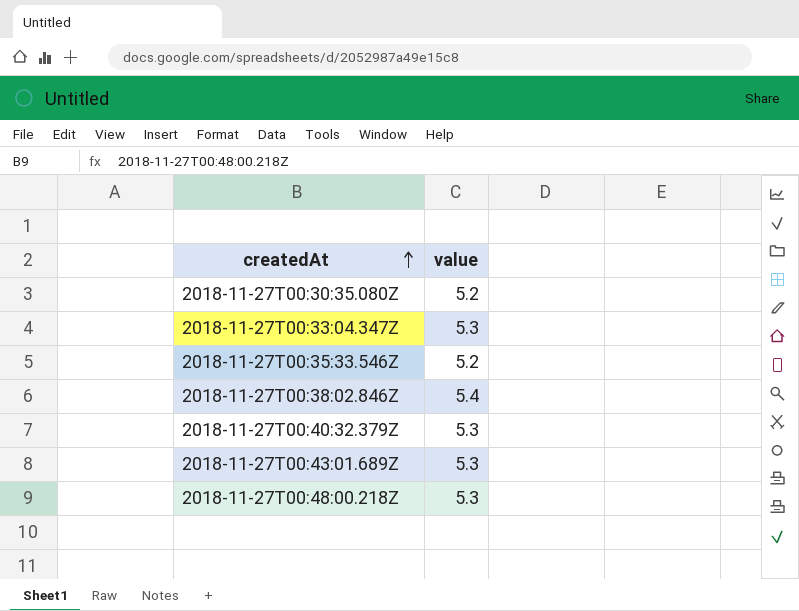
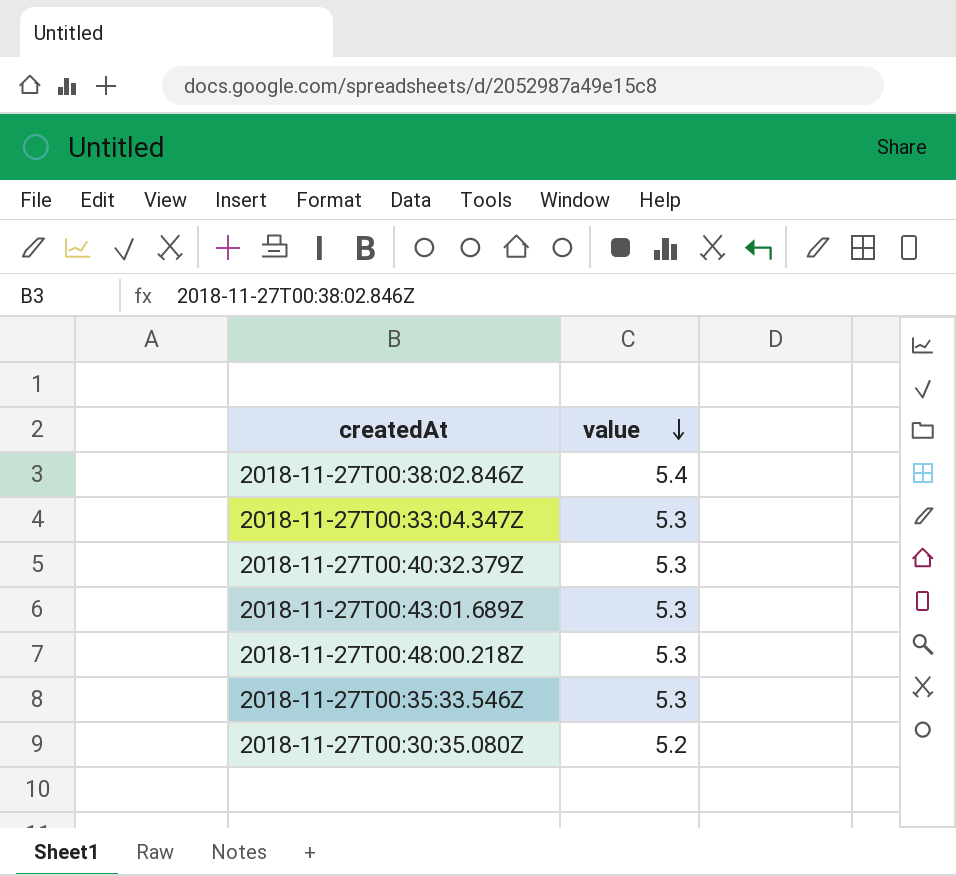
row order: createdAt ascending -> value descending
2018-11-27T00:35:33.546Z | value: 5.2 -> 5.3

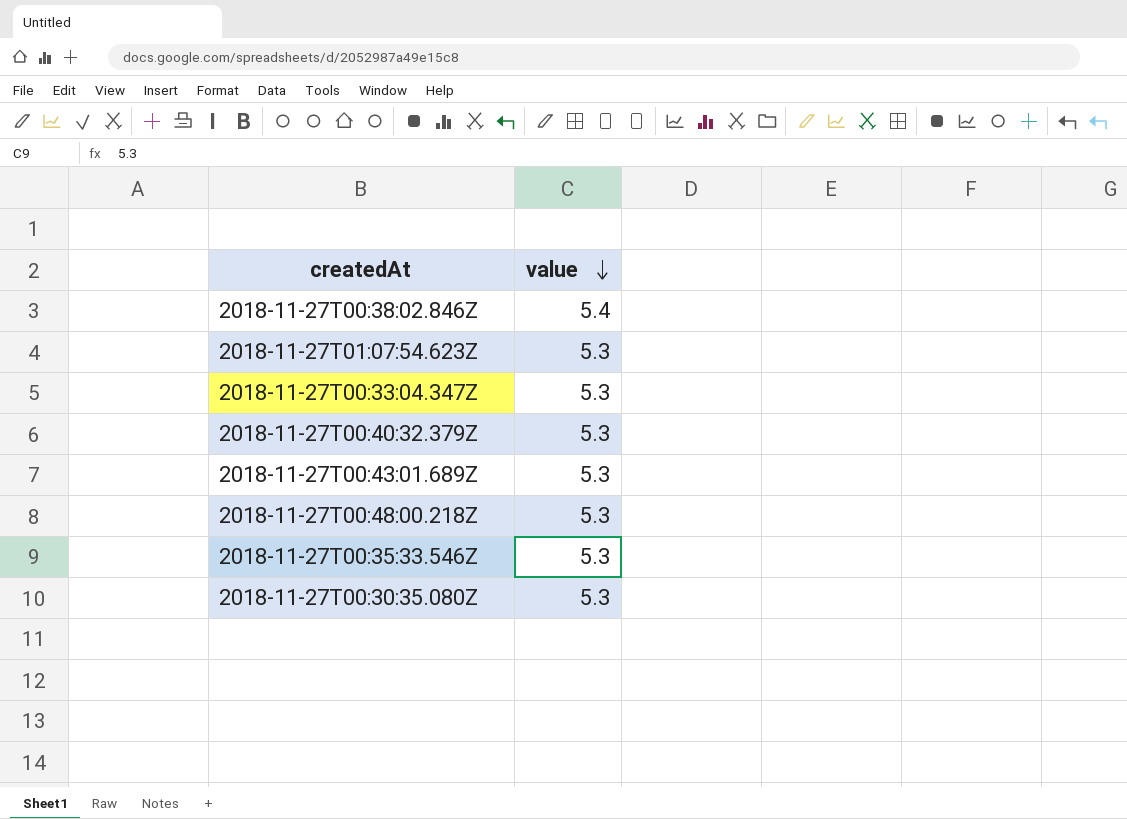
row 2018-11-27T01:07:54.623Z: none -> 5.3
2018-11-27T00:30:35.080Z | value: 5.2 -> 5.3

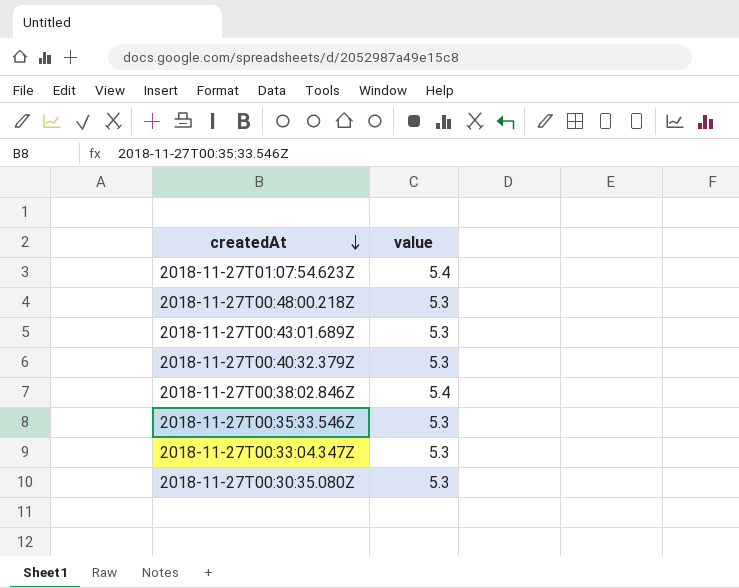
row order: value descending -> createdAt descending
2018-11-27T01:07:54.623Z | value: 5.3 -> 5.4

